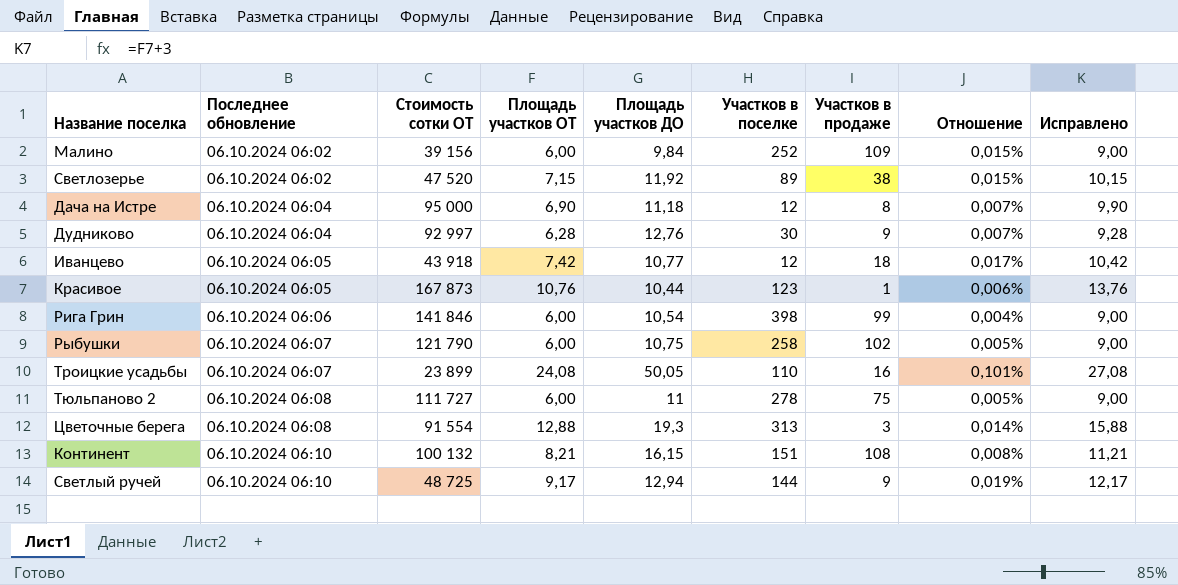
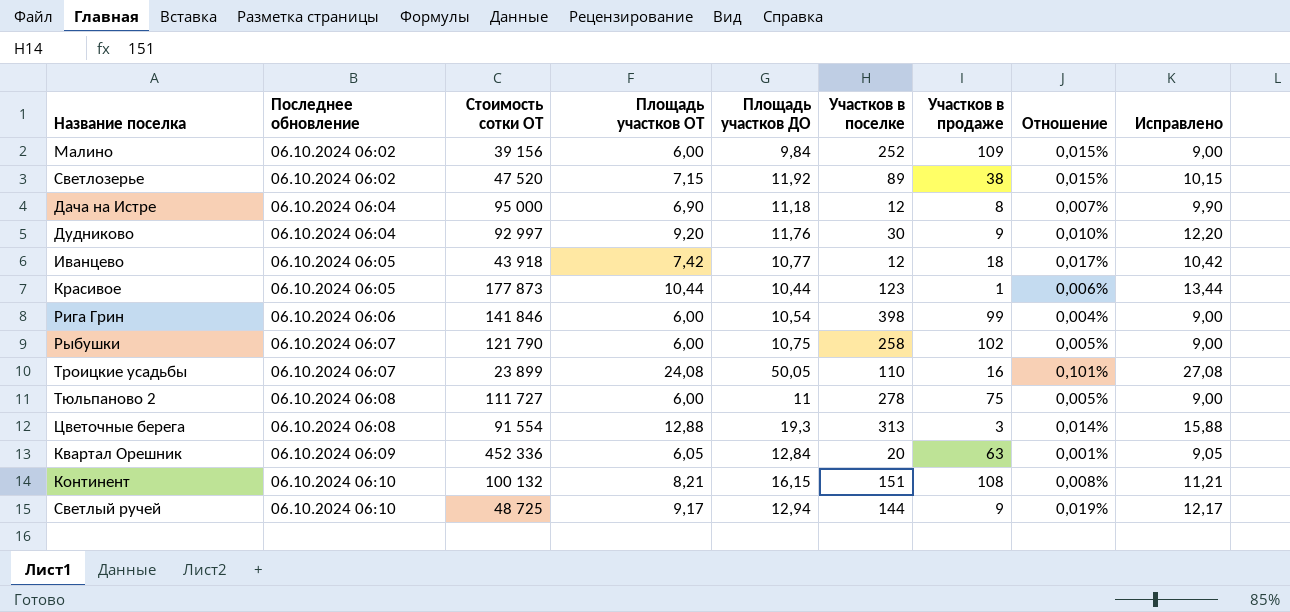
Дудниково | Площадь участков ОТ: 6,28 -> 9,20
Дудниково | Площадь участков ДО: 12,76 -> 11,76
Дудниково | Отношение: 0,007% -> 0,010%
Дудниково | Исправлено: 9,28 -> 12,20
Красивое | Стоимость сотки ОТ: 167 873 -> 177 873
Красивое | Площадь участков ОТ: 10,76 -> 10,44
Красивое | Исправлено: 13,76 -> 13,44
row Квартал Орешник: none -> 06.10.2024 06:09 | 452 336 | 6,05 | 12,84 | 20 | 63 | 0,001% | 9,05

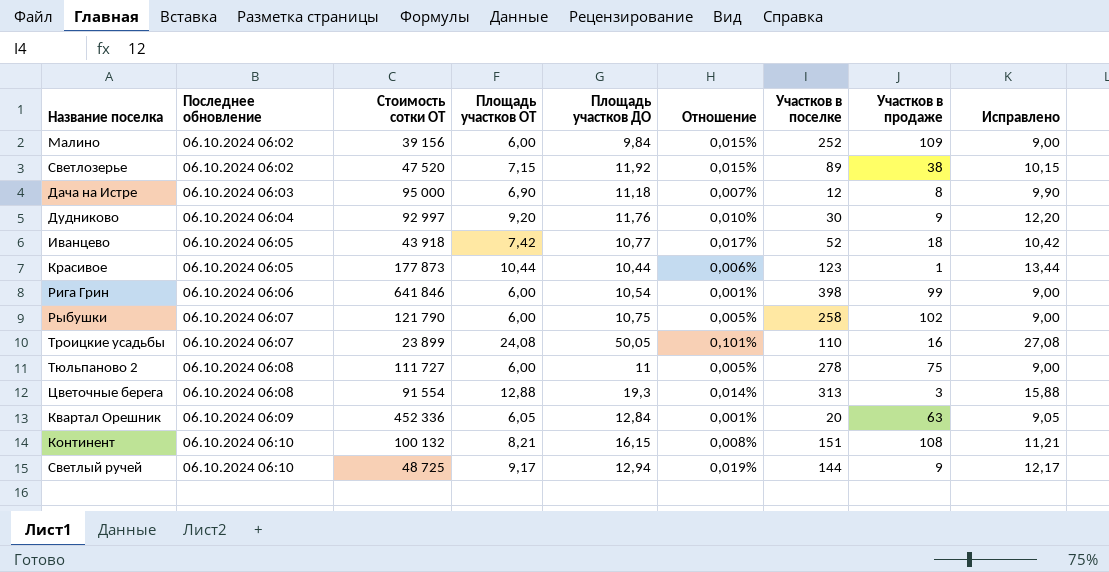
column Отношение | position: 8 -> 6
Дача на Истре | Последнее обновление: 06.10.2024 06:04 -> 06.10.2024 06:03
Иванцево | Участков в поселке: 12 -> 52
Рига Грин | Стоимость сотки ОТ: 141 846 -> 641 846
Рига Грин | Отношение: 0,004% -> 0,001%

